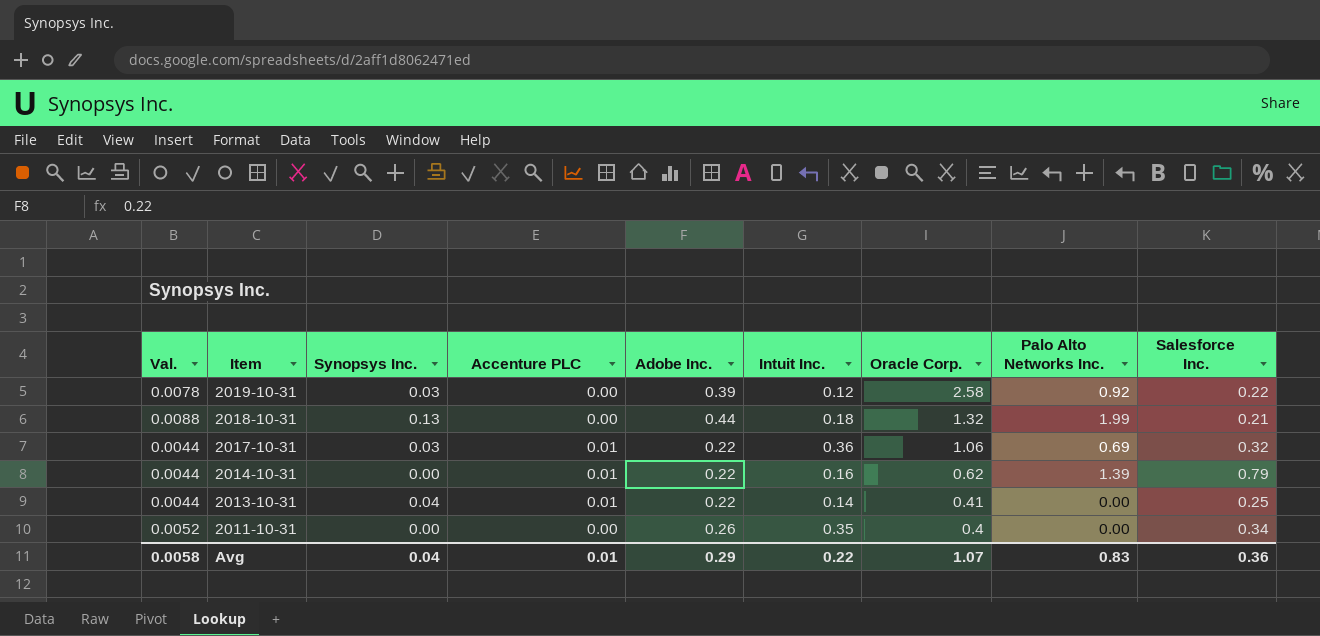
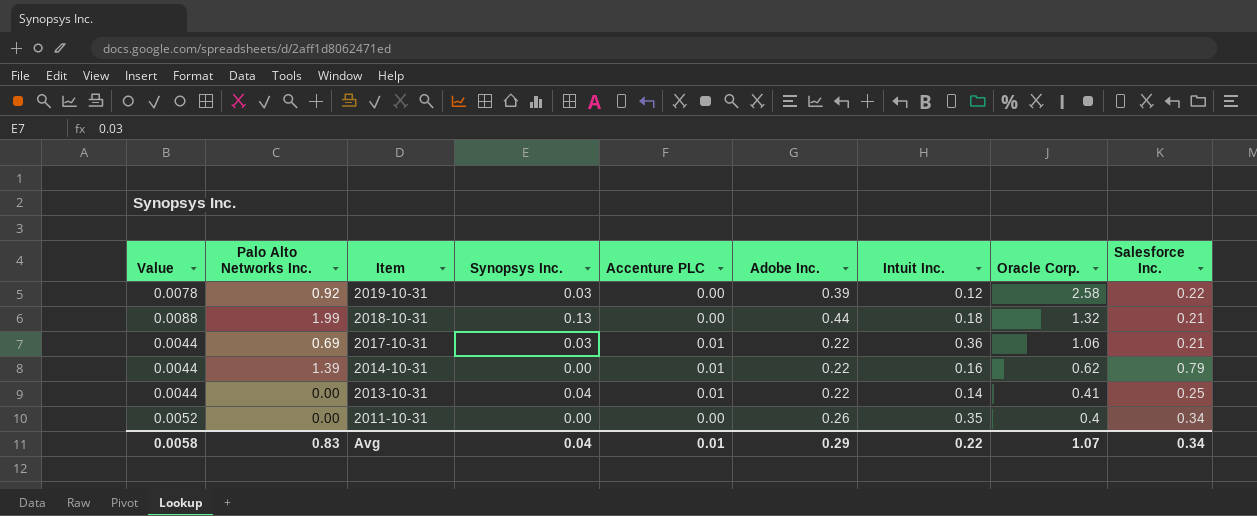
column name: Val. -> Value
column Palo Alto Networks Inc. | position: 8 -> 2
2017-10-31 | Salesforce Inc.: 0.32 -> 0.21
Avg | Salesforce Inc.: 0.36 -> 0.34

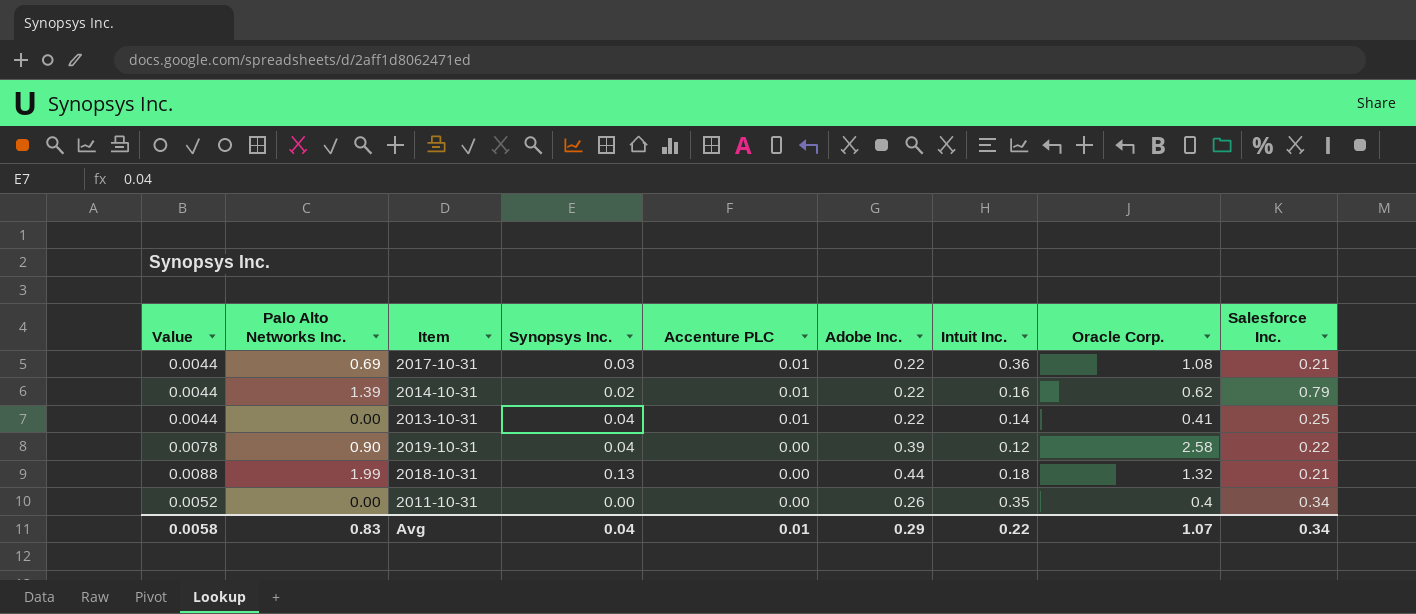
row order: Item descending -> Accenture PLC descending
2017-10-31 | Oracle Corp.: 1.06 -> 1.08
2014-10-31 | Synopsys Inc.: 0.00 -> 0.02
2019-10-31 | Palo Alto Networks Inc.: 0.92 -> 0.90
2019-10-31 | Synopsys Inc.: 0.03 -> 0.04

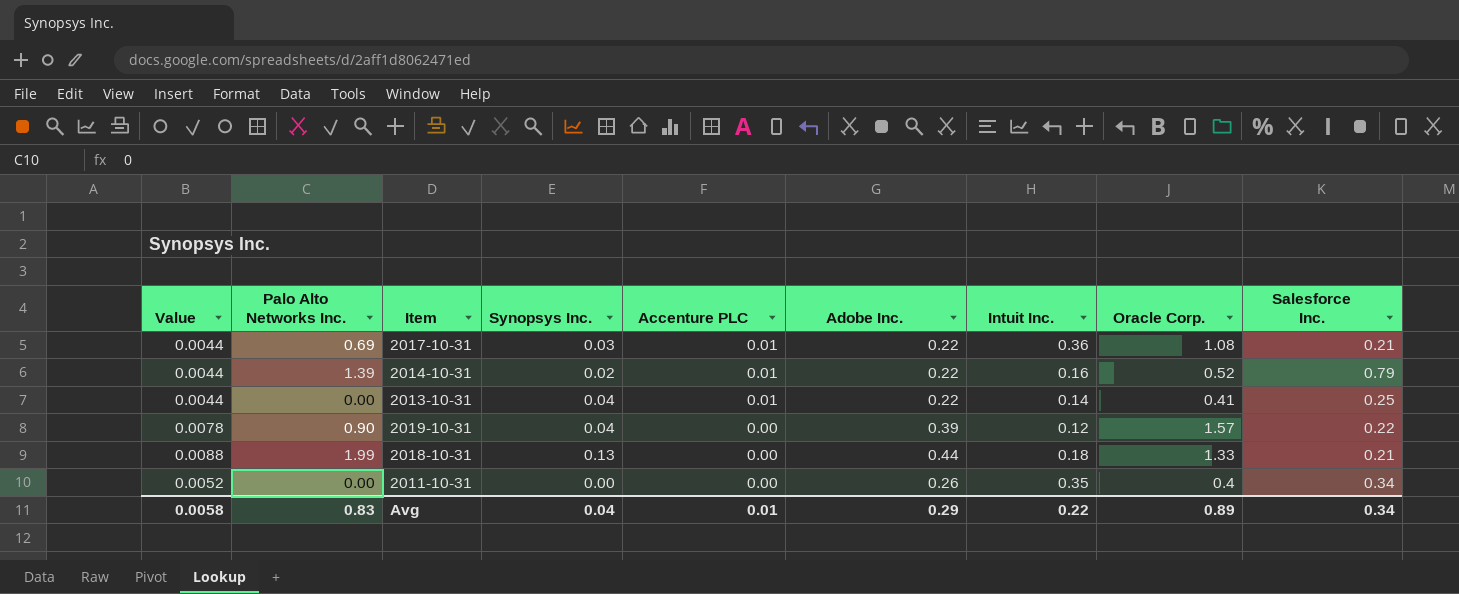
2014-10-31 | Oracle Corp.: 0.62 -> 0.52
2019-10-31 | Oracle Corp.: 2.58 -> 1.57
2018-10-31 | Oracle Corp.: 1.32 -> 1.33
Avg | Oracle Corp.: 1.07 -> 0.89

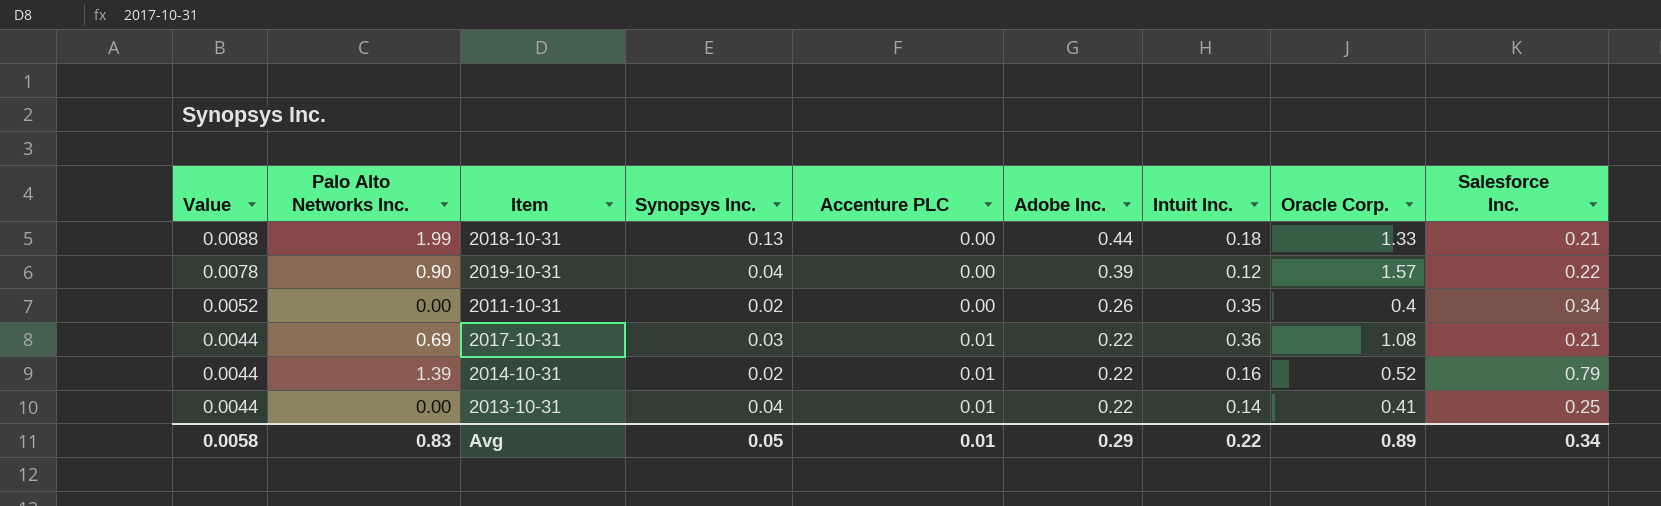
row order: Accenture PLC descending -> Value descending
2011-10-31 | Synopsys Inc.: 0.00 -> 0.02
Avg | Synopsys Inc.: 0.04 -> 0.05

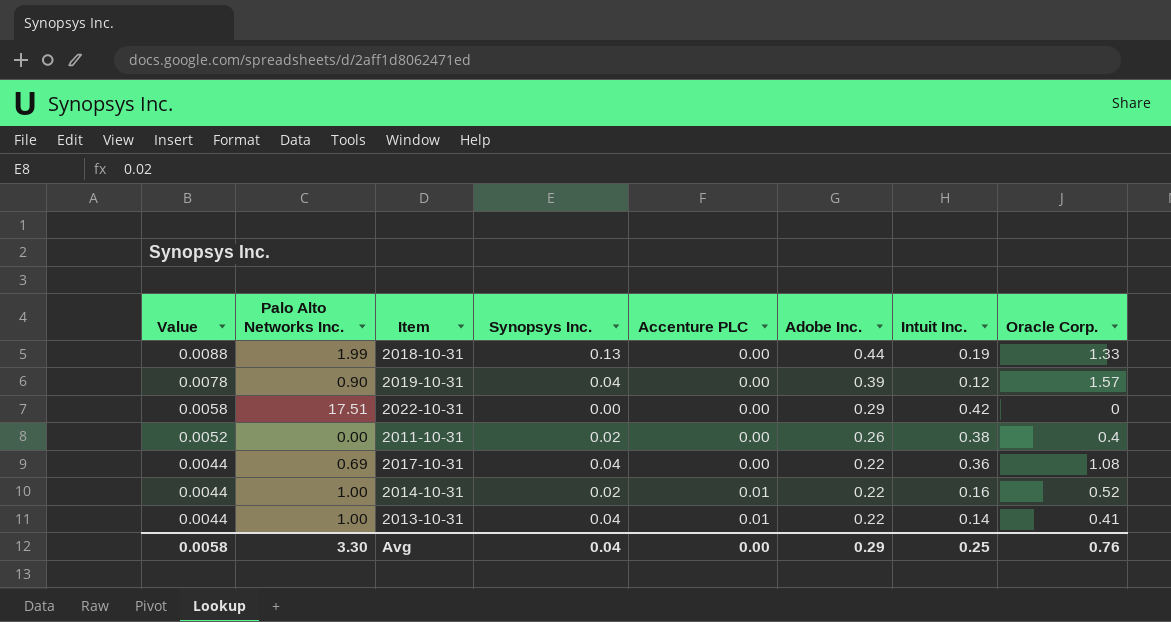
column Salesforce Inc. | position: 9 -> none
2018-10-31 | Intuit Inc.: 0.18 -> 0.19
row 2022-10-31: none -> 0.0058 | 17.51 | 0.00 | 0.00 | 0.29 | 0.42 | 0
2011-10-31 | Intuit Inc.: 0.35 -> 0.38
2017-10-31 | Synopsys Inc.: 0.03 -> 0.04
2017-10-31 | Accenture PLC: 0.01 -> 0.00
2014-10-31 | Palo Alto Networks Inc.: 1.39 -> 1.00
2013-10-31 | Palo Alto Networks Inc.: 0.00 -> 1.00
Avg | Palo Alto Networks Inc.: 0.83 -> 3.30
Avg | Synopsys Inc.: 0.05 -> 0.04
Avg | Accenture PLC: 0.01 -> 0.00
Avg | Intuit Inc.: 0.22 -> 0.25
Avg | Oracle Corp.: 0.89 -> 0.76

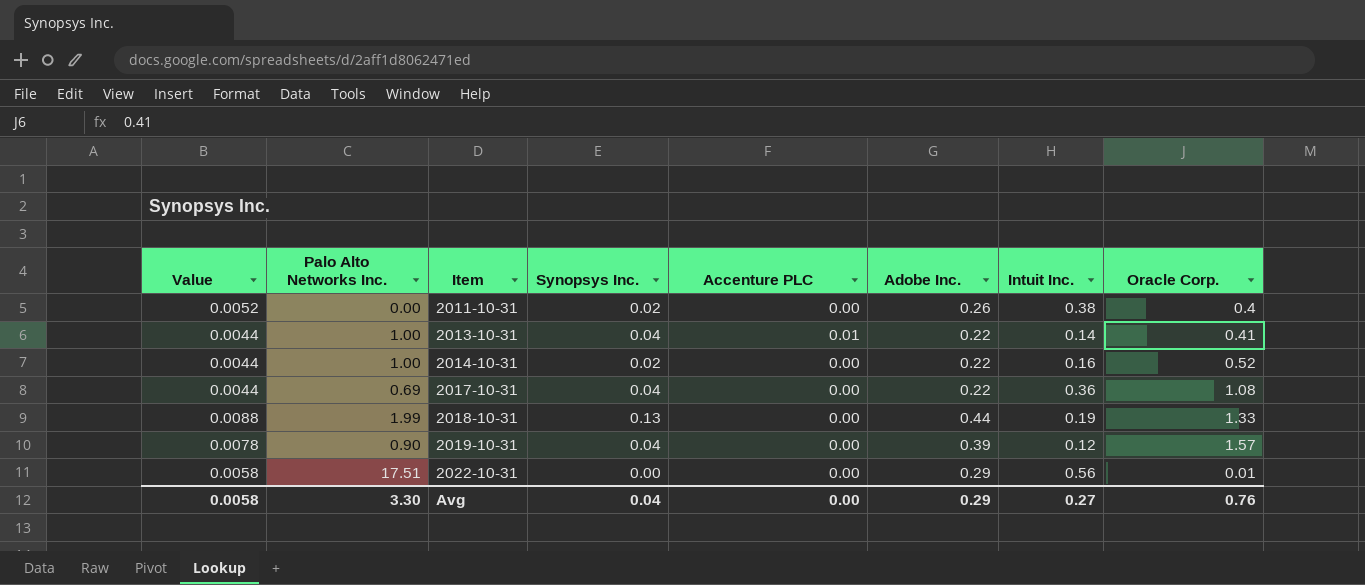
row order: Value descending -> Item ascending
2014-10-31 | Accenture PLC: 0.01 -> 0.00
2022-10-31 | Intuit Inc.: 0.42 -> 0.56
2022-10-31 | Oracle Corp.: 0 -> 0.01
Avg | Intuit Inc.: 0.25 -> 0.27

